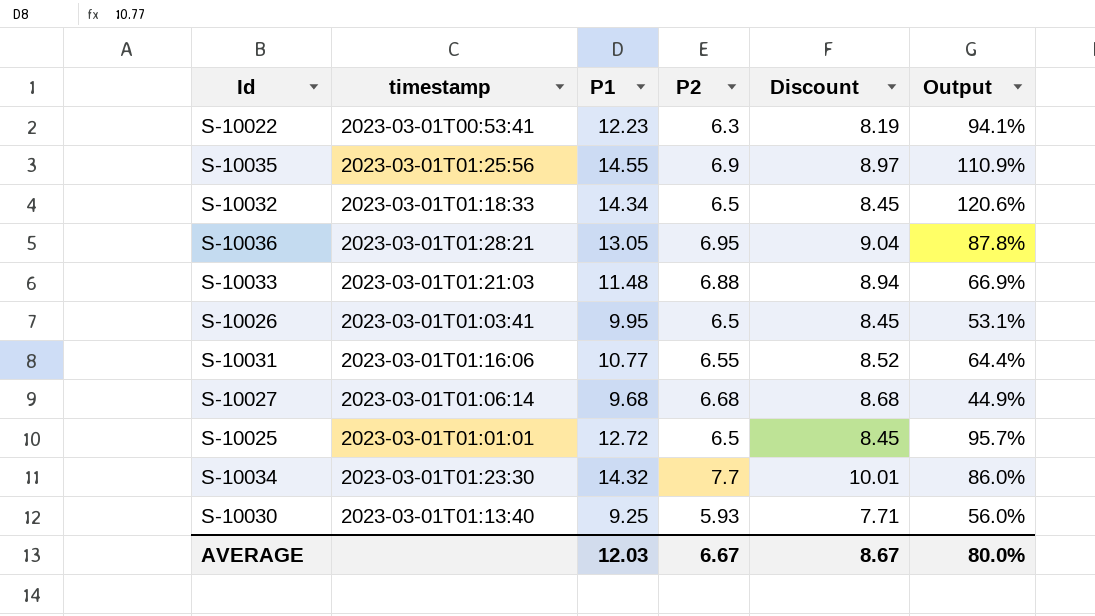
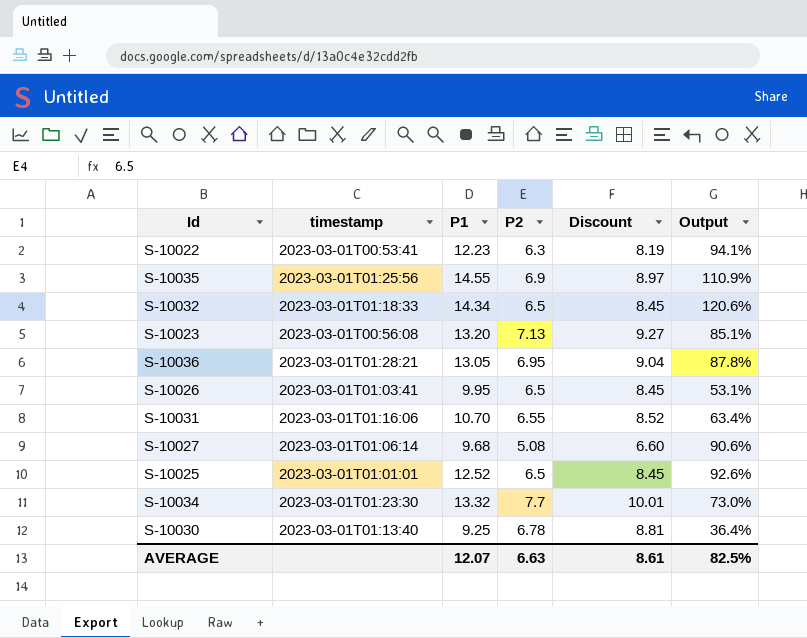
row S-10033: 2023-03-01T01:21:03 | 11.48 | 6.88 | 8.94 | 66.9% -> none
row S-10023: none -> 2023-03-01T00:56:08 | 13.20 | 7.13 | 9.27 | 85.1%
S-10031 | P1: 10.77 -> 10.70
S-10031 | Output: 64.4% -> 63.4%
S-10027 | P2: 6.68 -> 5.08
S-10027 | Discount: 8.68 -> 6.60
S-10027 | Output: 44.9% -> 90.6%
S-10025 | P1: 12.72 -> 12.52
S-10025 | Output: 95.7% -> 92.6%
S-10034 | P1: 14.32 -> 13.32
S-10034 | Output: 86.0% -> 73.0%
S-10030 | P2: 5.93 -> 6.78
S-10030 | Discount: 7.71 -> 8.81
S-10030 | Output: 56.0% -> 36.4%
AVERAGE | P1: 12.03 -> 12.07
AVERAGE | P2: 6.67 -> 6.63
AVERAGE | Discount: 8.67 -> 8.61
AVERAGE | Output: 80.0% -> 82.5%

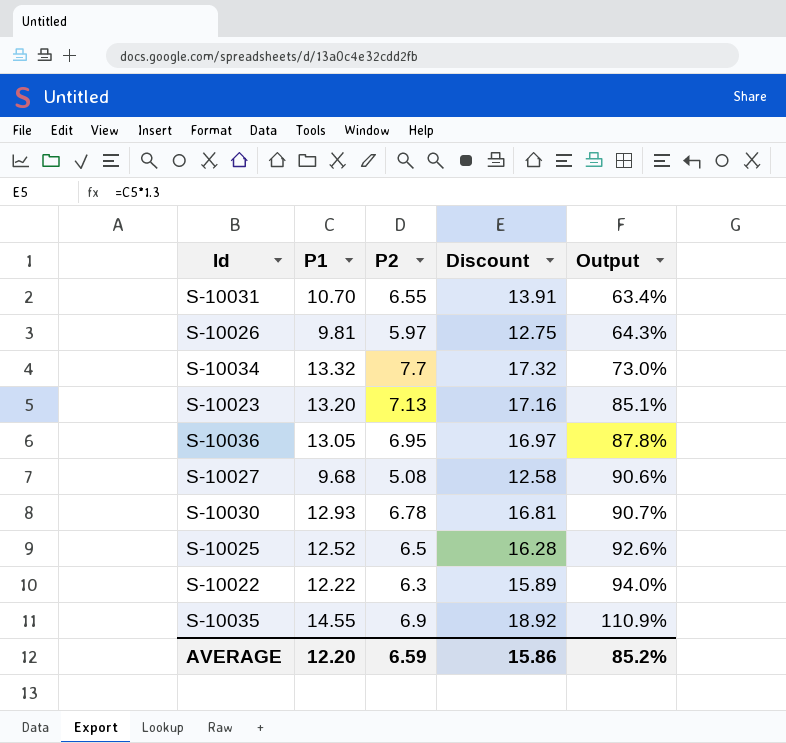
row order: none -> Output ascending
column timestamp | position: 2 -> none
column Discount | formula: [P2] * 1.3 -> [P1] * 1.3
row S-10032: 2023-03-01T01:18:33 | 14.34 | 6.5 | 8.45 | 120.6% -> none
S-10026 | P1: 9.95 -> 9.81
S-10026 | P2: 6.5 -> 5.97
S-10026 | Output: 53.1% -> 64.3%
S-10030 | P1: 9.25 -> 12.93
S-10030 | Output: 36.4% -> 90.7%
S-10022 | P1: 12.23 -> 12.22
S-10022 | Output: 94.1% -> 94.0%
AVERAGE | P1: 12.07 -> 12.20
AVERAGE | P2: 6.63 -> 6.59
AVERAGE | Discount: 8.61 -> 15.86
AVERAGE | Output: 82.5% -> 85.2%

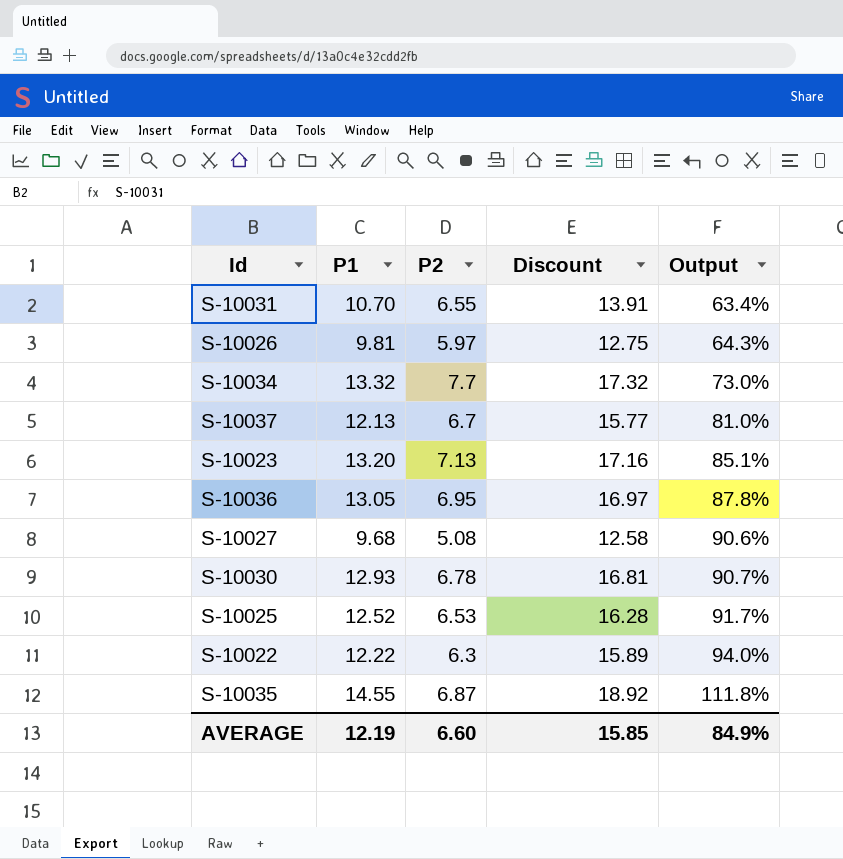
row S-10037: none -> 12.13 | 6.7 | 15.77 | 81.0%
S-10025 | P2: 6.5 -> 6.53
S-10025 | Output: 92.6% -> 91.7%
S-10035 | P2: 6.9 -> 6.87
S-10035 | Output: 110.9% -> 111.8%
AVERAGE | P1: 12.20 -> 12.19
AVERAGE | P2: 6.59 -> 6.60
AVERAGE | Discount: 15.86 -> 15.85
AVERAGE | Output: 85.2% -> 84.9%

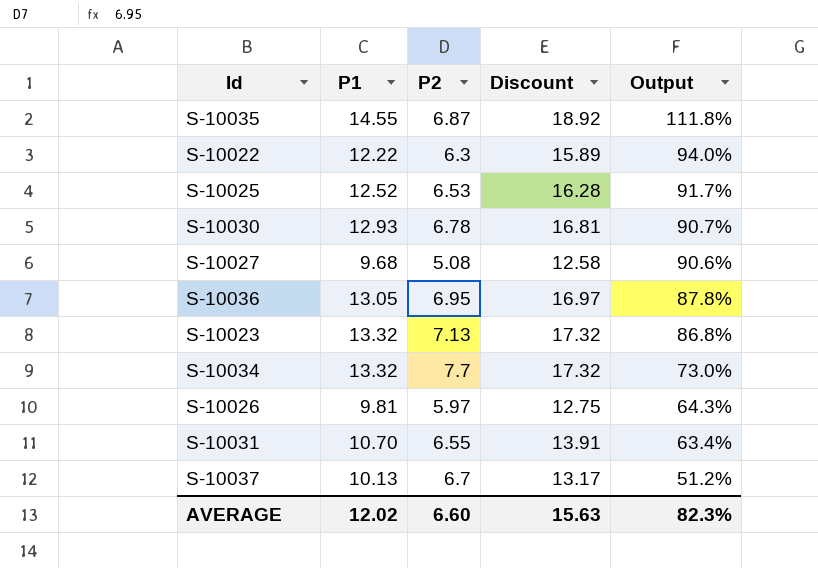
row order: Output ascending -> Output descending
S-10023 | P1: 13.20 -> 13.32
S-10023 | Discount: 17.16 -> 17.32
S-10023 | Output: 85.1% -> 86.8%
S-10037 | P1: 12.13 -> 10.13
S-10037 | Discount: 15.77 -> 13.17
S-10037 | Output: 81.0% -> 51.2%
AVERAGE | P1: 12.19 -> 12.02
AVERAGE | Discount: 15.85 -> 15.63
AVERAGE | Output: 84.9% -> 82.3%

